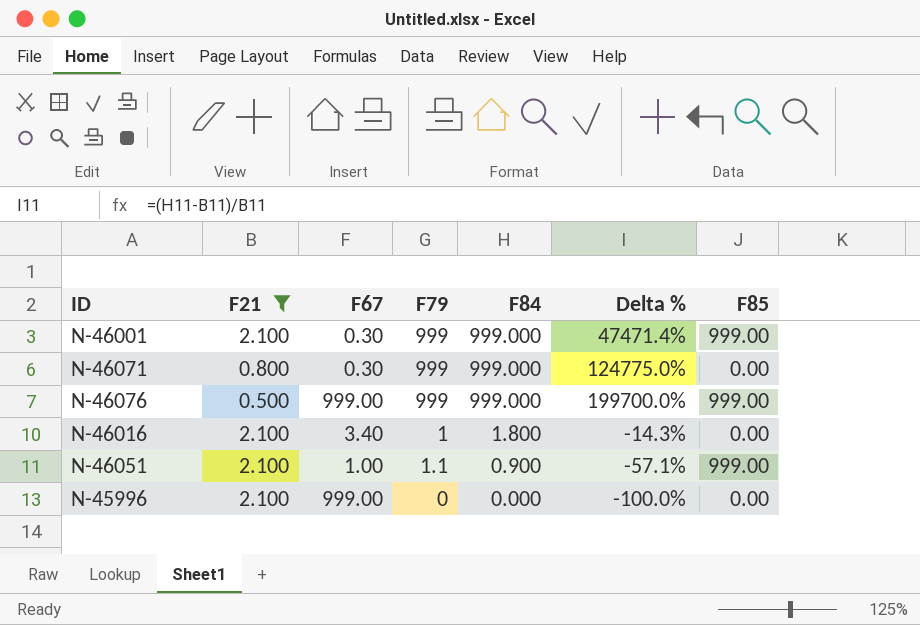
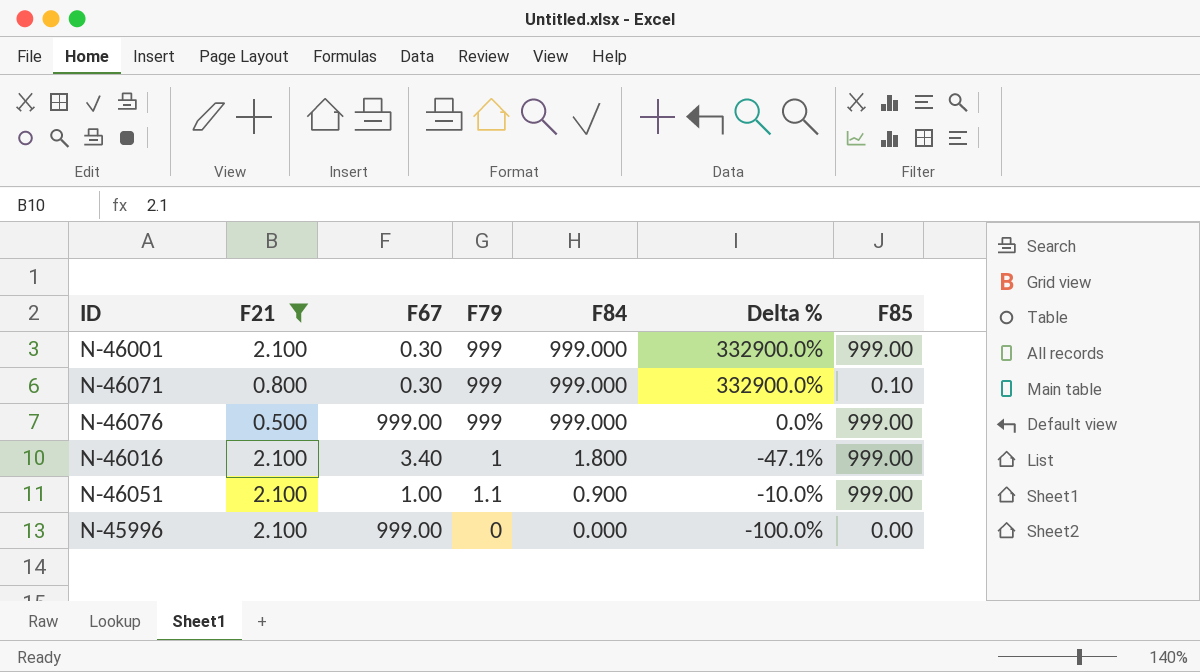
column Delta % | formula: ([F84] - [F21]) / [F21] -> ([F84] - [F67]) / [F67]
N-46071 | F85: 0.00 -> 0.10
N-46016 | F85: 0.00 -> 999.00

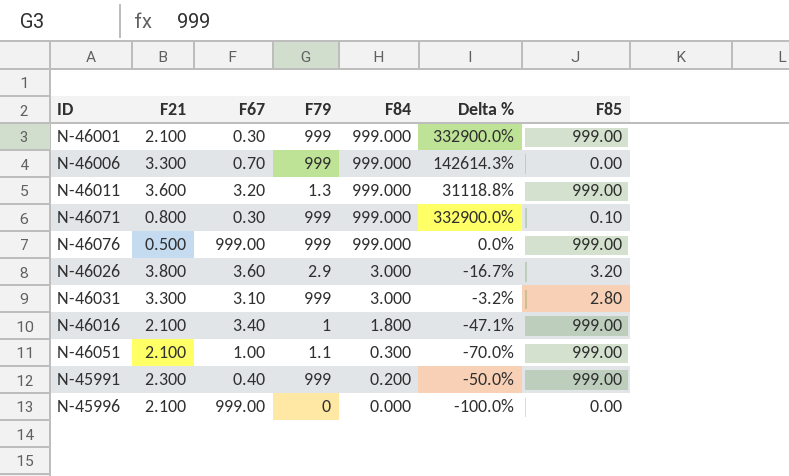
filter: F21 <= 2.100 -> none
N-46051 | F84: 0.900 -> 0.300
N-46051 | Delta %: -10.0% -> -70.0%

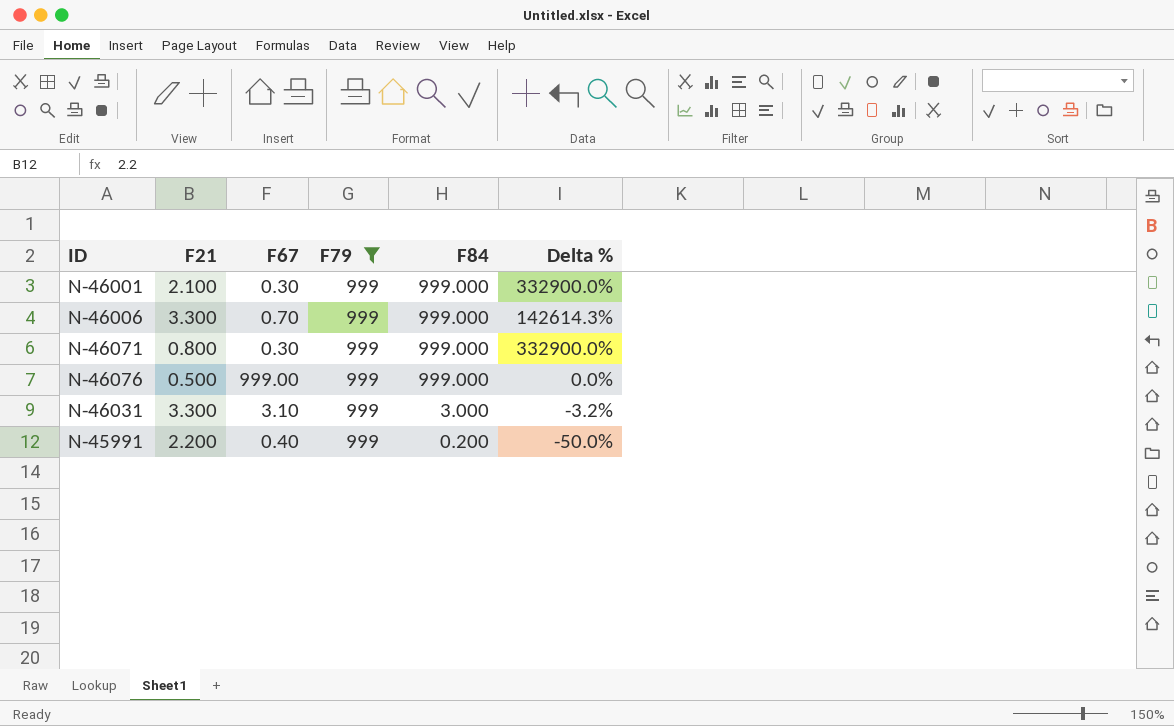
filter: none -> F79 = 999
column F85 | position: 7 -> none
N-45991 | F21: 2.300 -> 2.200

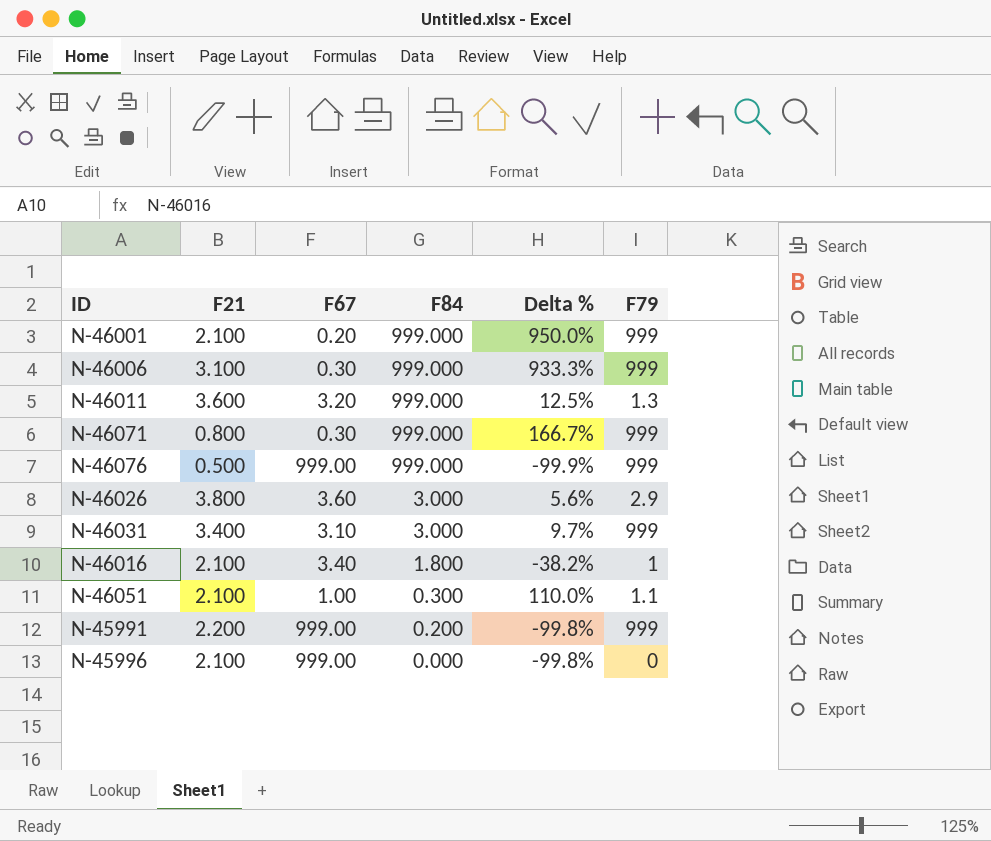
filter: F79 = 999 -> none
column Delta % | formula: ([F84] - [F67]) / [F67] -> ([F21] - [F67]) / [F67]
column F79 | position: 4 -> 6
N-46001 | F67: 0.30 -> 0.20
N-46006 | F21: 3.300 -> 3.100
N-46006 | F67: 0.70 -> 0.30
N-46031 | F21: 3.300 -> 3.400
N-45991 | F67: 0.40 -> 999.00

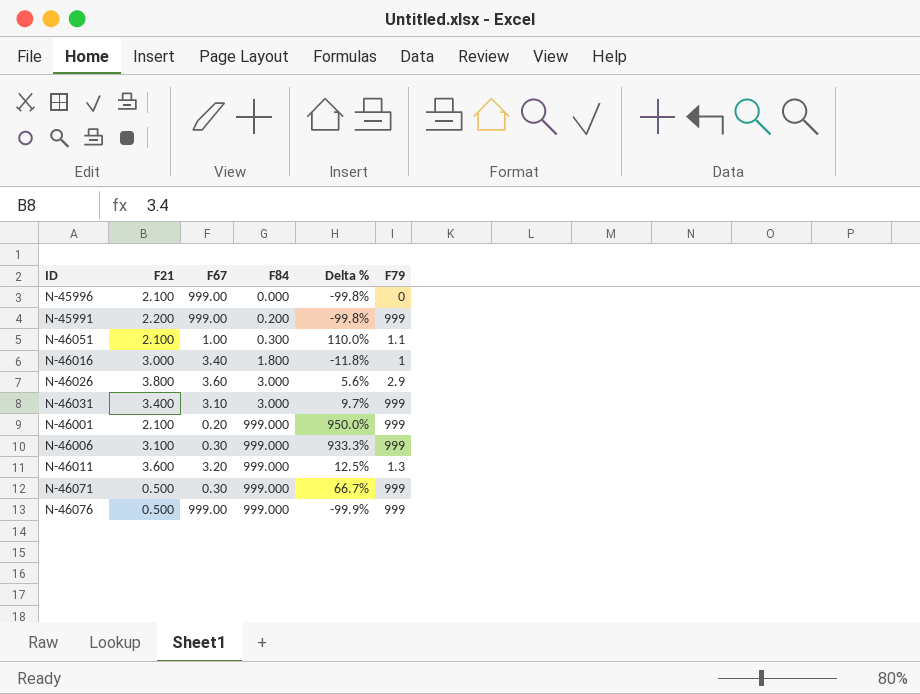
row order: F84 descending -> F84 ascending
N-46016 | F21: 2.100 -> 3.000
N-46016 | Delta %: -38.2% -> -11.8%
N-46071 | F21: 0.800 -> 0.500
N-46071 | Delta %: 166.7% -> 66.7%

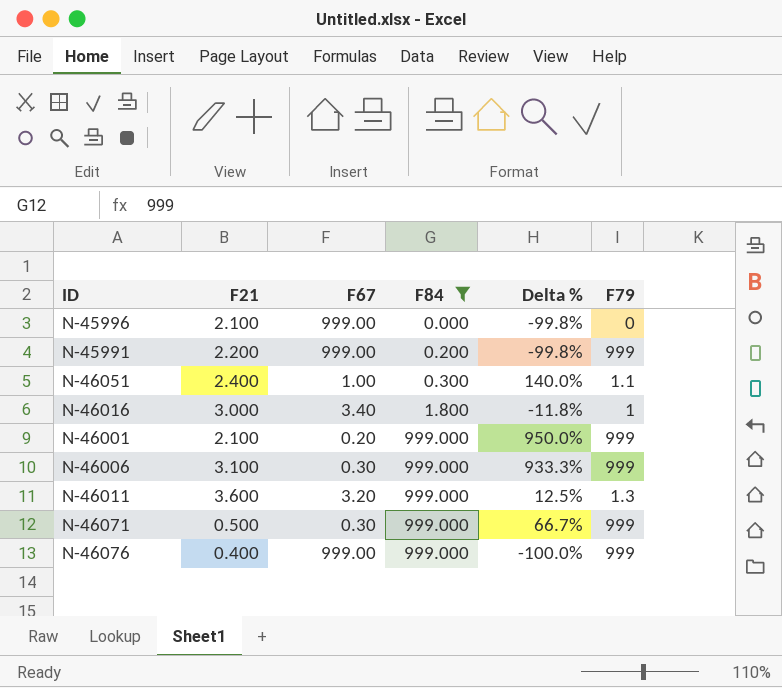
filter: none -> F84 != 3.000
N-46051 | F21: 2.100 -> 2.400
N-46051 | Delta %: 110.0% -> 140.0%
N-46076 | F21: 0.500 -> 0.400
N-46076 | Delta %: -99.9% -> -100.0%

